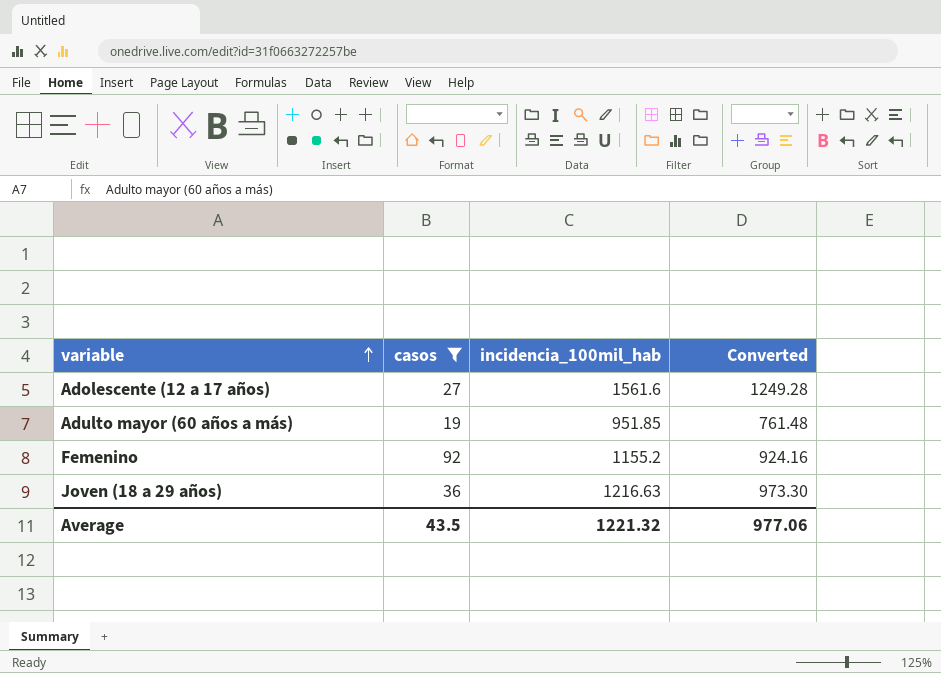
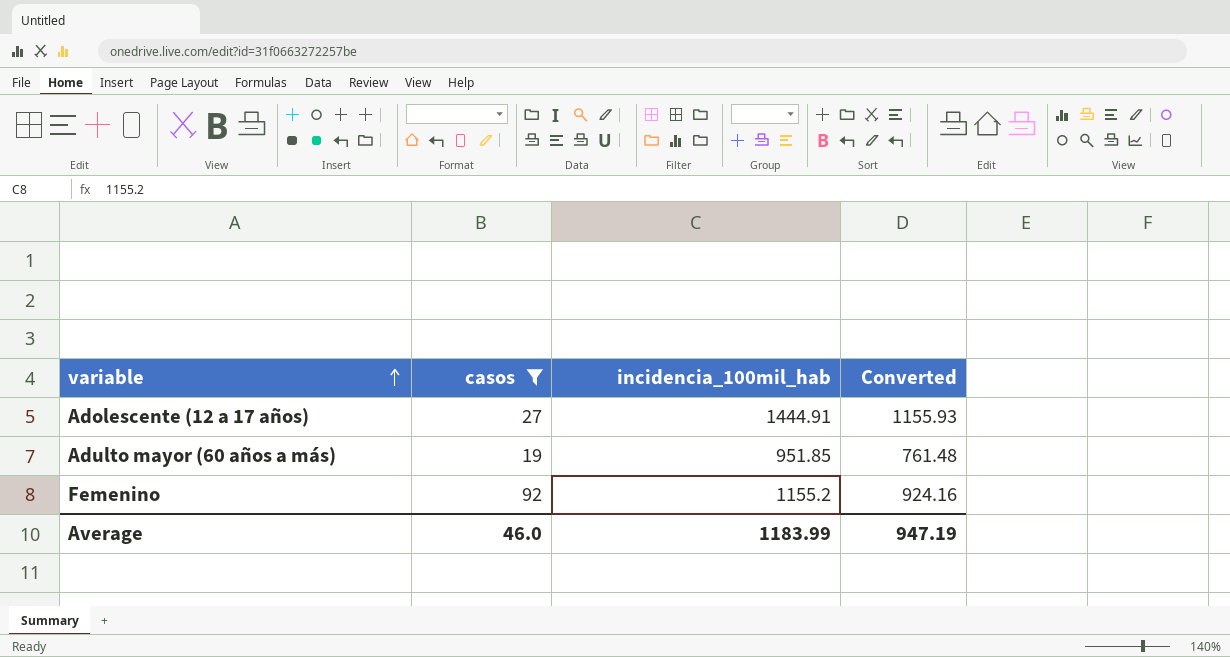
row Joven (18 a 29 años): 36 | 1216.63 | 973.30 -> none
Adolescente (12 a 17 años) | incidencia_100mil_hab: 1561.6 -> 1444.91
Adolescente (12 a 17 años) | Converted: 1249.28 -> 1155.93
Average | casos: 43.5 -> 46.0
Average | incidencia_100mil_hab: 1221.32 -> 1183.99
Average | Converted: 977.06 -> 947.19

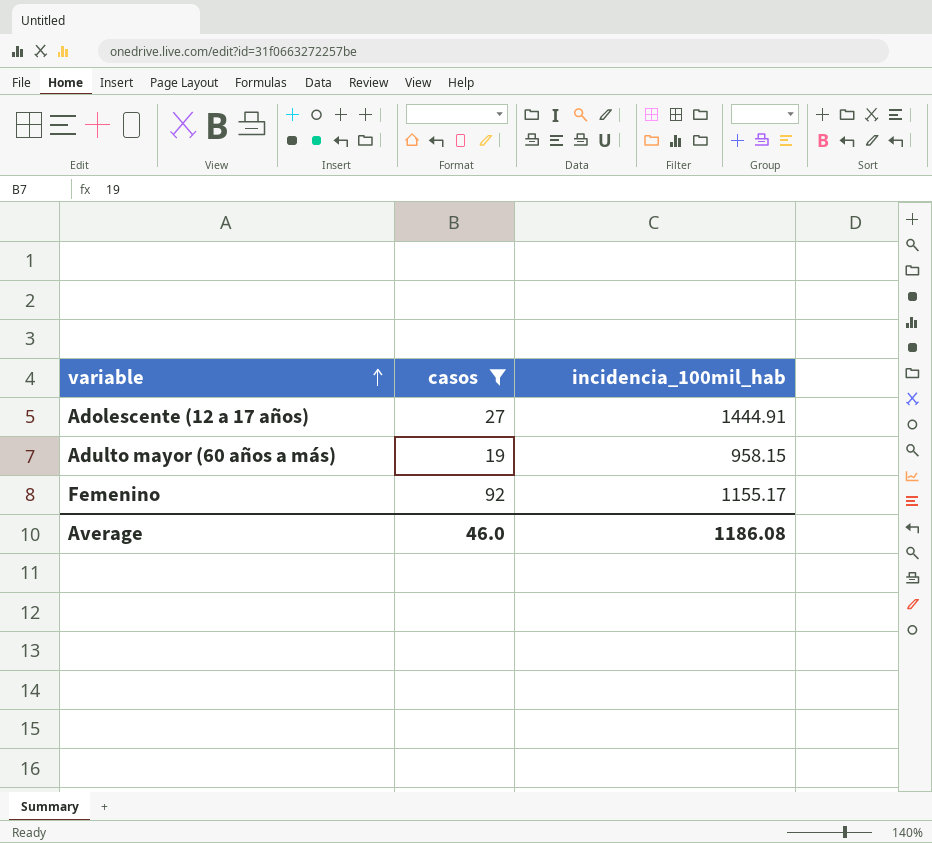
column Converted | formula: [incidencia_100mil_hab] * 0.8 -> none
Adulto mayor (60 años a más) | incidencia_100mil_hab: 951.85 -> 958.15
Femenino | incidencia_100mil_hab: 1155.2 -> 1155.17
Average | incidencia_100mil_hab: 1183.99 -> 1186.08

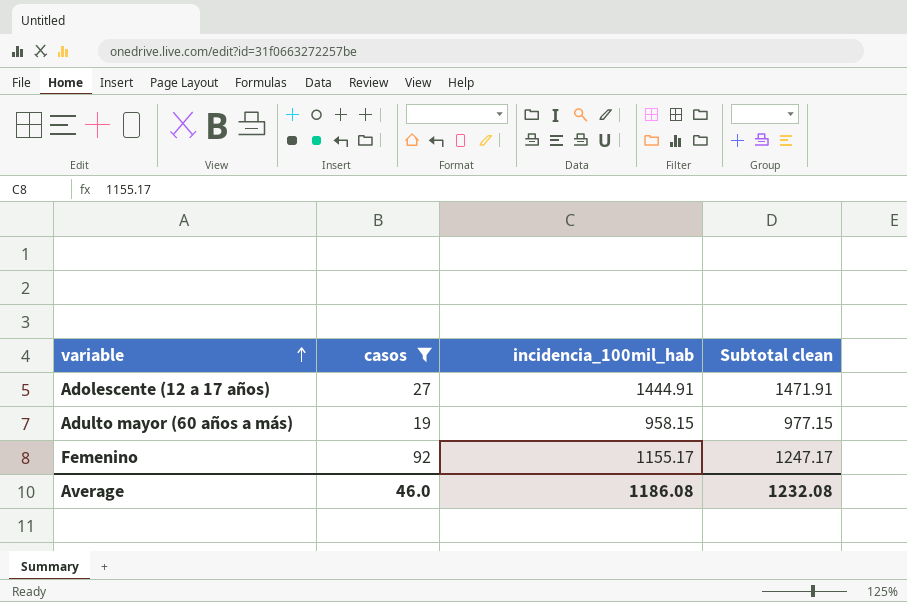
column Subtotal clean | formula: none -> [casos] + [incidencia_100mil_hab]

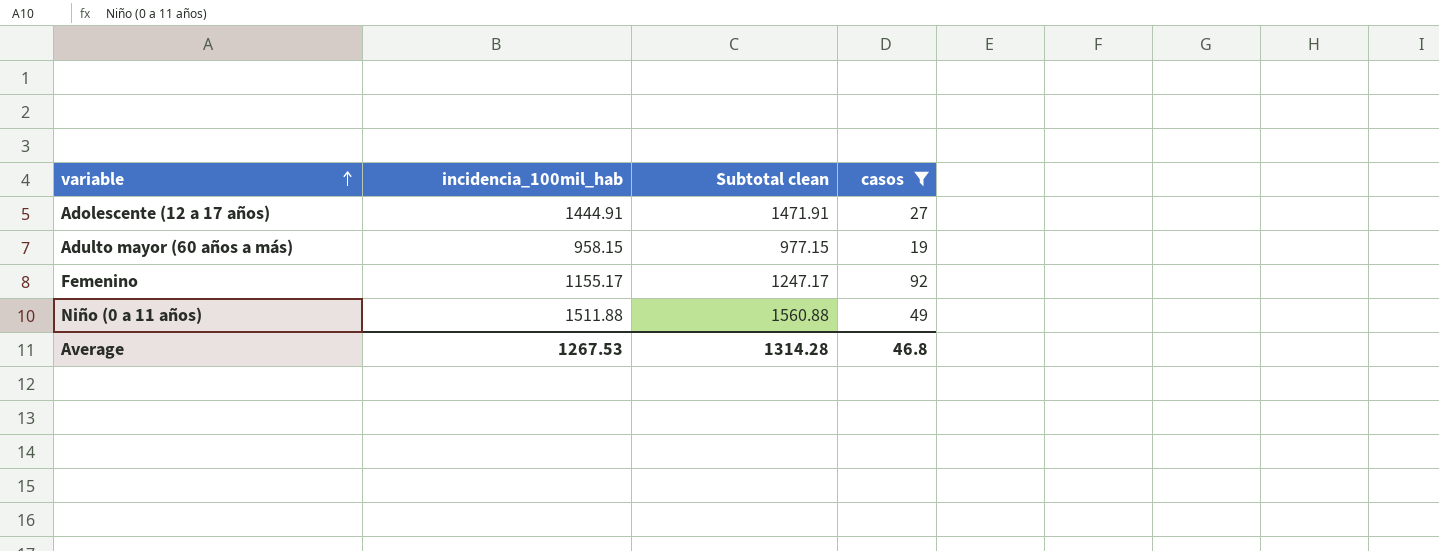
column casos | position: 2 -> 4
row Niño (0 a 11 años): none -> 1511.88 | 1560.88 | 49
Average | incidencia_100mil_hab: 1186.08 -> 1267.53
Average | Subtotal clean: 1232.08 -> 1314.28
Average | casos: 46.0 -> 46.8

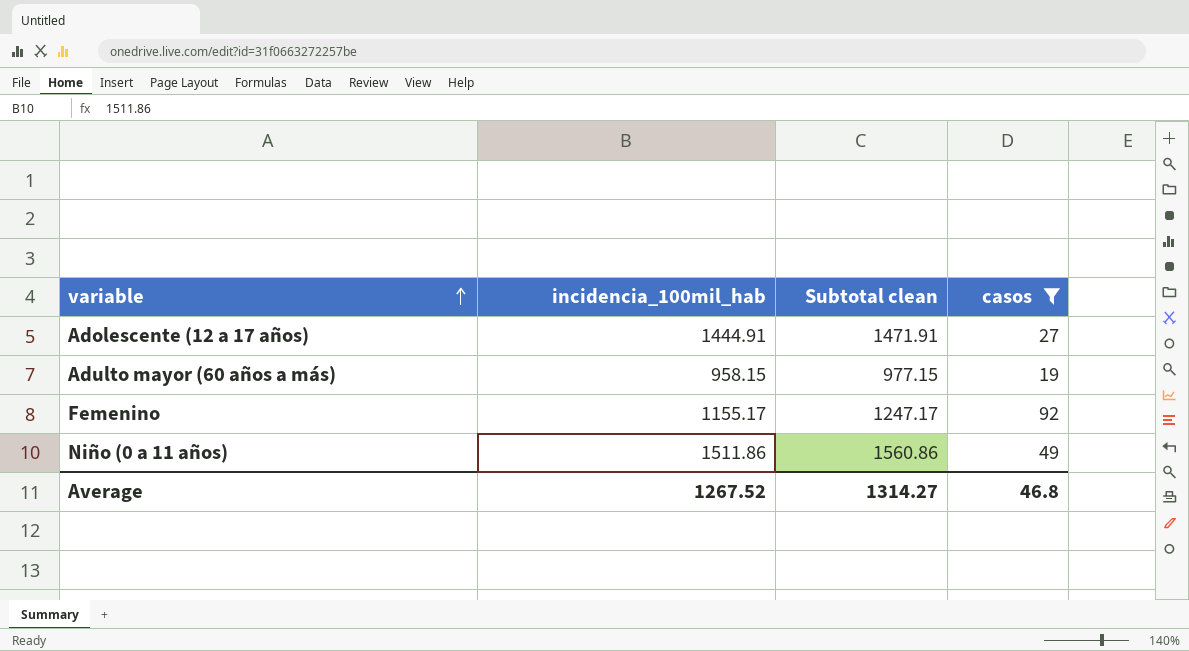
Niño (0 a 11 años) | incidencia_100mil_hab: 1511.88 -> 1511.86
Niño (0 a 11 años) | Subtotal clean: 1560.88 -> 1560.86
Average | incidencia_100mil_hab: 1267.53 -> 1267.52
Average | Subtotal clean: 1314.28 -> 1314.27

